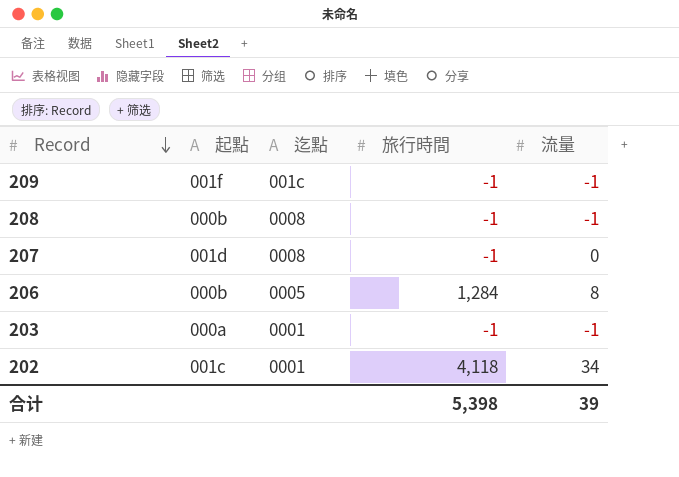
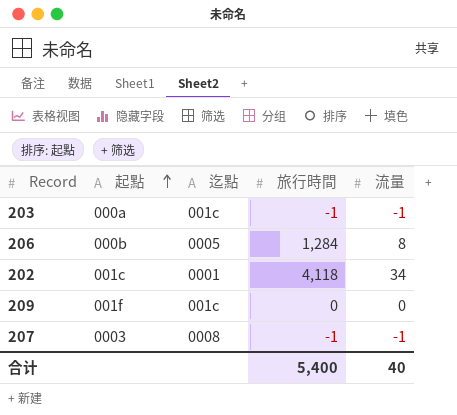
row order: Record descending -> 起點 ascending
row 208: 000b | 0008 | -1 | -1 -> none
203 | 迄點: 0001 -> 001c
209 | 旅行時間: -1 -> 0
209 | 流量: -1 -> 0
207 | 起點: 001d -> 0003
207 | 流量: 0 -> -1
合计 | 旅行時間: 5,398 -> 5,400
合计 | 流量: 39 -> 40

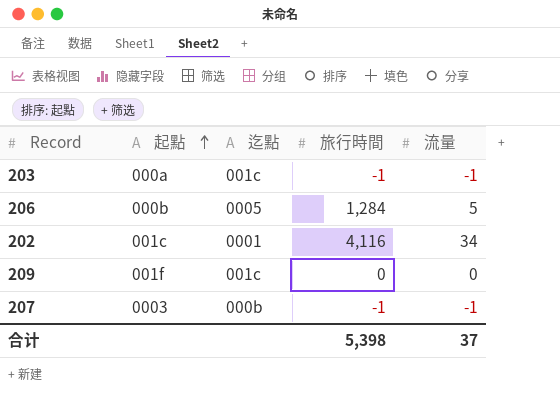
206 | 流量: 8 -> 5
202 | 旅行時間: 4,118 -> 4,116
207 | 迄點: 0008 -> 000b
合计 | 旅行時間: 5,400 -> 5,398
合计 | 流量: 40 -> 37

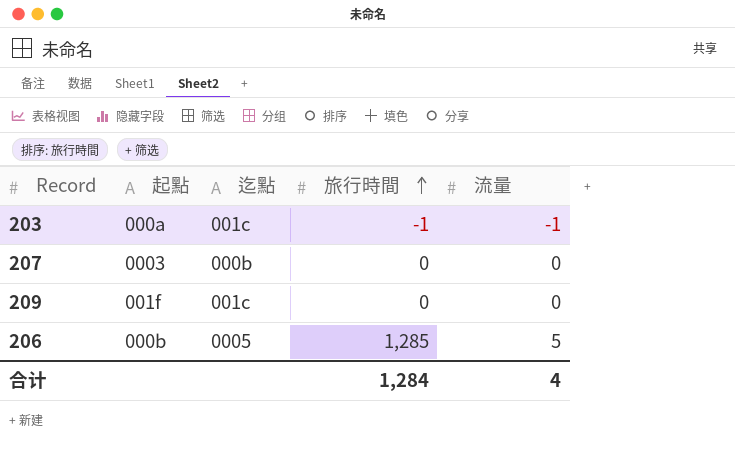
row order: 起點 ascending -> 旅行時間 ascending
row 202: 001c | 0001 | 4,116 | 34 -> none
207 | 旅行時間: -1 -> 0
207 | 流量: -1 -> 0
206 | 旅行時間: 1,284 -> 1,285
合计 | 旅行時間: 5,398 -> 1,284
合计 | 流量: 37 -> 4

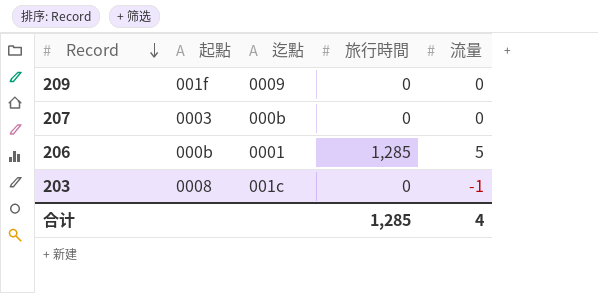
row order: 旅行時間 ascending -> Record descending
209 | 迄點: 001c -> 0009
206 | 迄點: 0005 -> 0001
203 | 起點: 000a -> 0008
203 | 旅行時間: -1 -> 0
合计 | 旅行時間: 1,284 -> 1,285

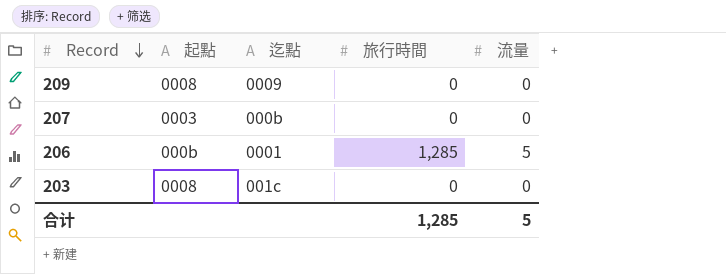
209 | 起點: 001f -> 0008
203 | 流量: -1 -> 0
合计 | 流量: 4 -> 5

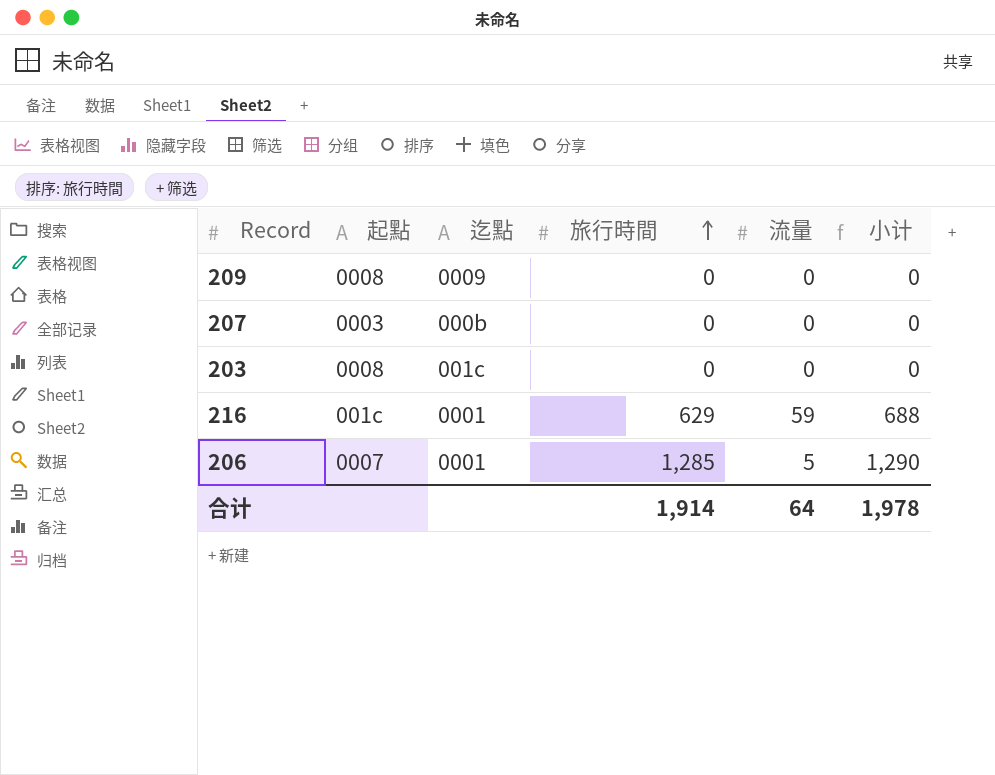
row order: Record descending -> 旅行時間 ascending
column 小计 | formula: none -> [旅行時間] + [流量]
row 216: none -> 001c | 0001 | 629 | 59 | 688
206 | 起點: 000b -> 0007
合计 | 旅行時間: 1,285 -> 1,914
合计 | 流量: 5 -> 64

